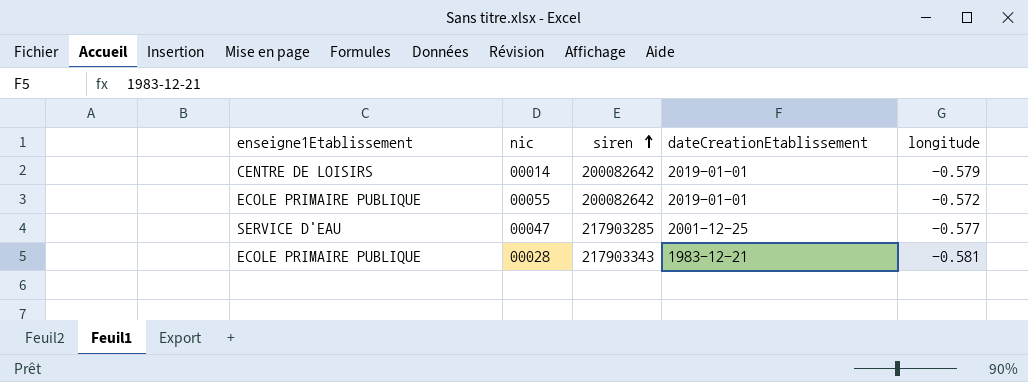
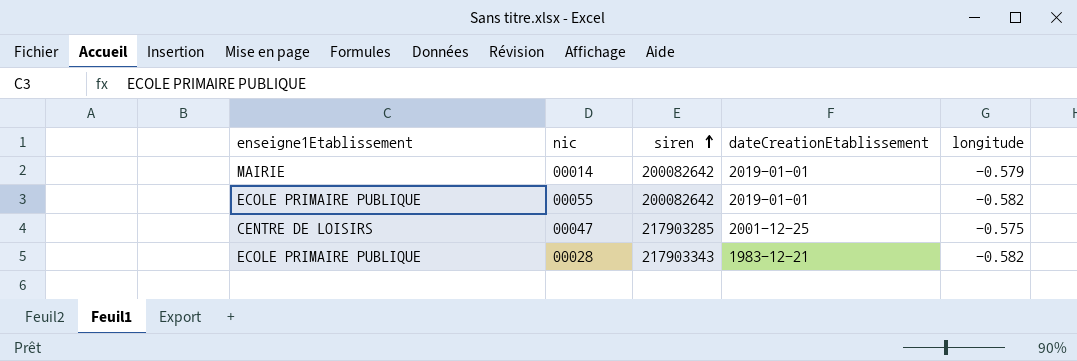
00014 | enseigne1Etablissement: CENTRE DE LOISIRS -> MAIRIE
00055 | longitude: -0.572 -> -0.582
00047 | enseigne1Etablissement: SERVICE D'EAU -> CENTRE DE LOISIRS
00047 | longitude: -0.577 -> -0.575
00028 | longitude: -0.581 -> -0.582

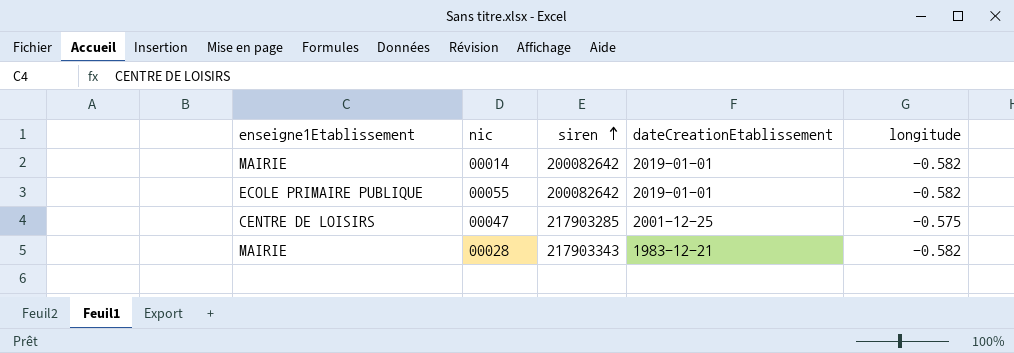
00014 | longitude: -0.579 -> -0.582
00028 | enseigne1Etablissement: ECOLE PRIMAIRE PUBLIQUE -> MAIRIE

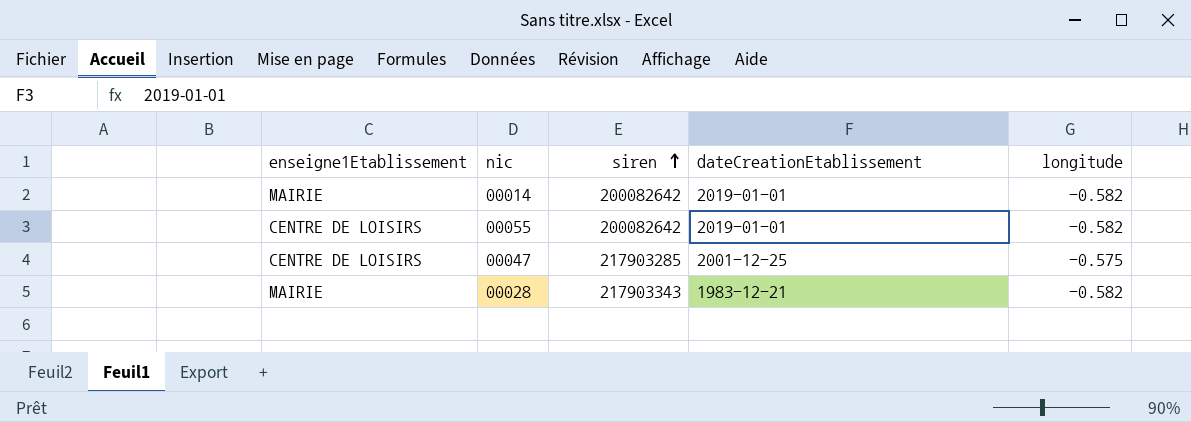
00055 | enseigne1Etablissement: ECOLE PRIMAIRE PUBLIQUE -> CENTRE DE LOISIRS

